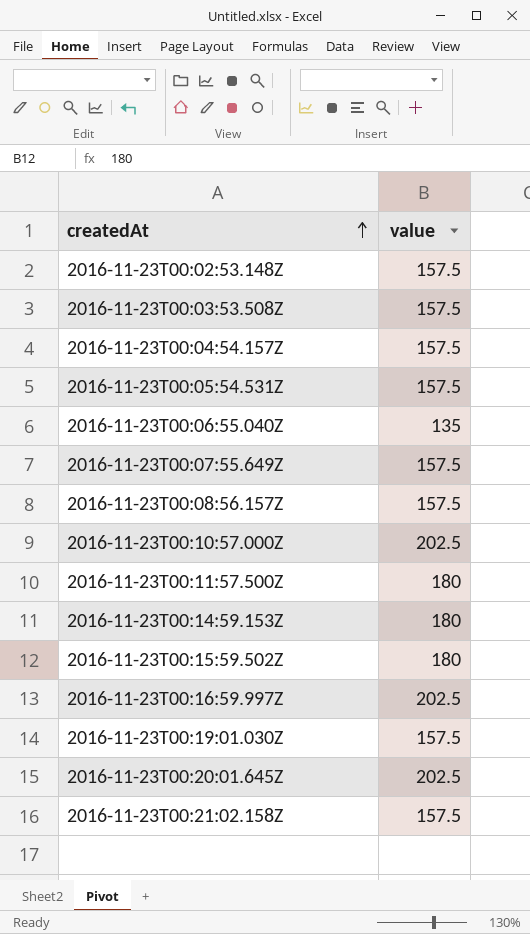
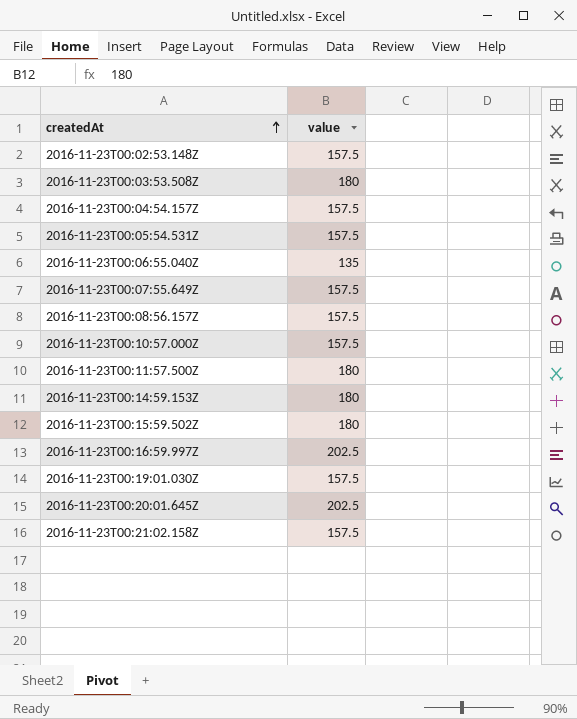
2016-11-23T00:03:53.508Z | value: 157.5 -> 180
2016-11-23T00:10:57.000Z | value: 202.5 -> 157.5

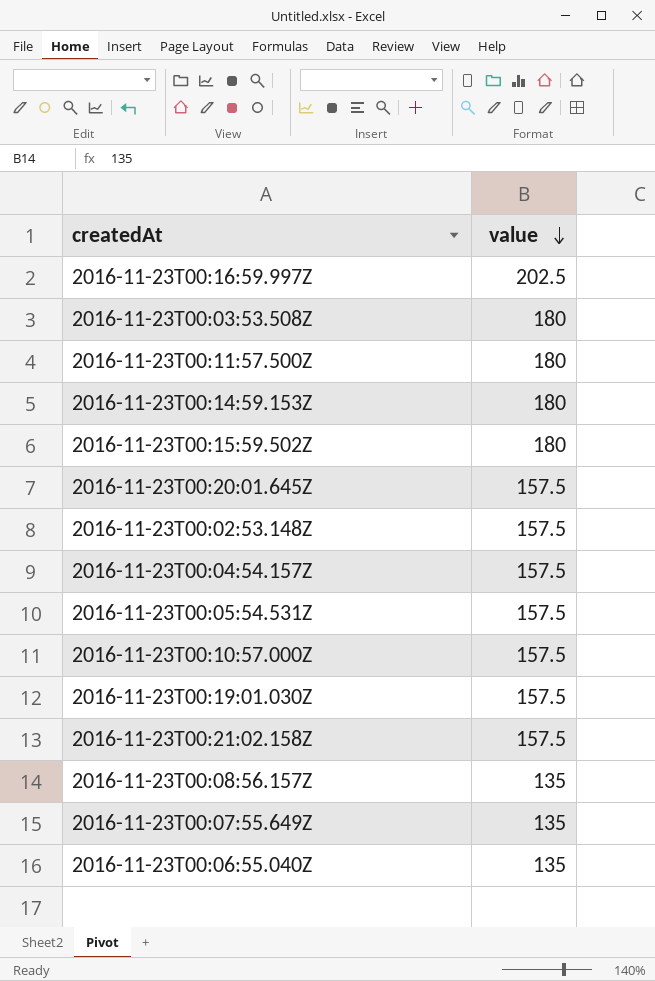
row order: createdAt ascending -> value descending
2016-11-23T00:20:01.645Z | value: 202.5 -> 157.5
2016-11-23T00:08:56.157Z | value: 157.5 -> 135
2016-11-23T00:07:55.649Z | value: 157.5 -> 135

